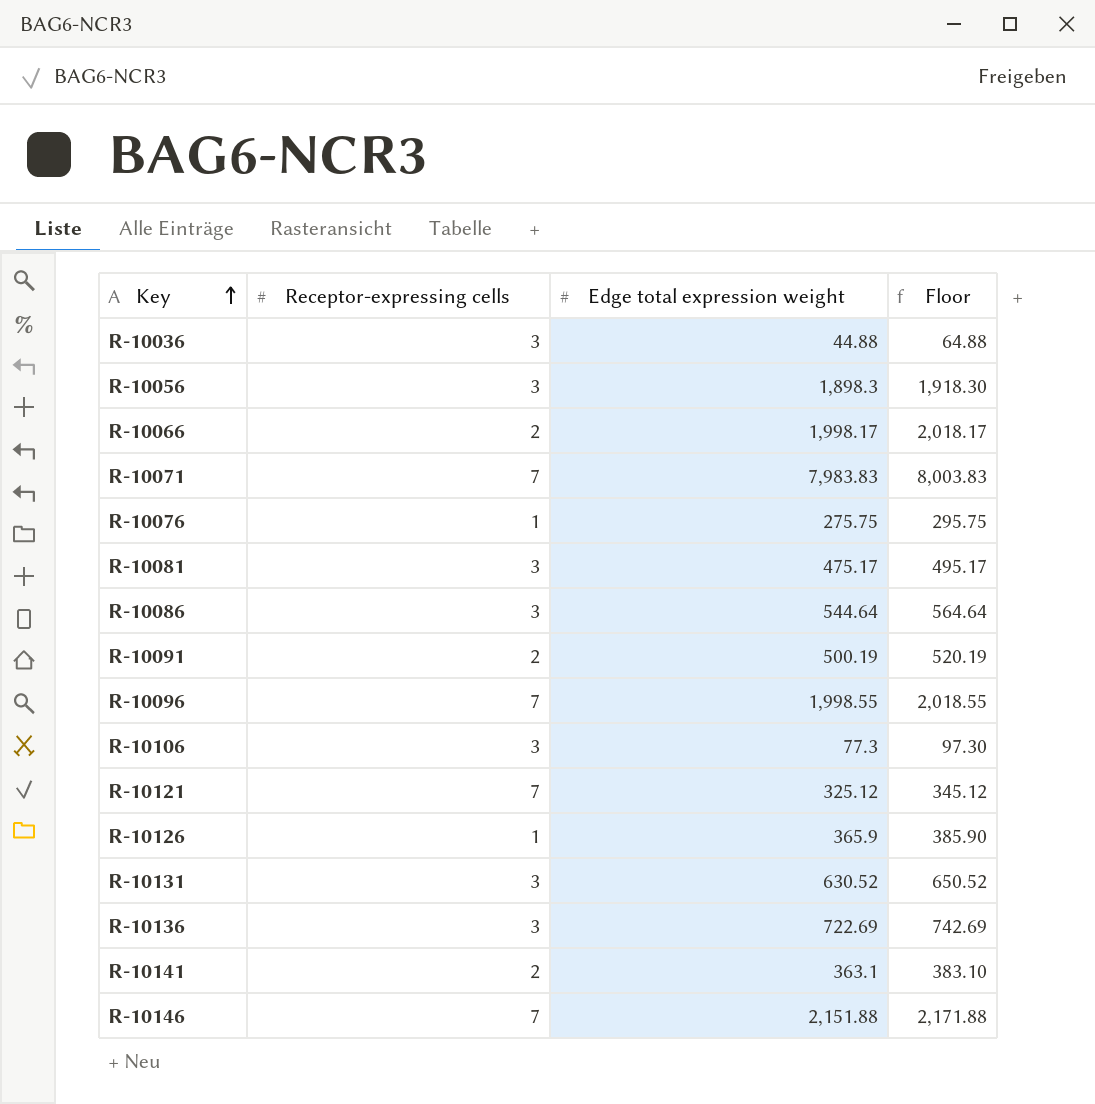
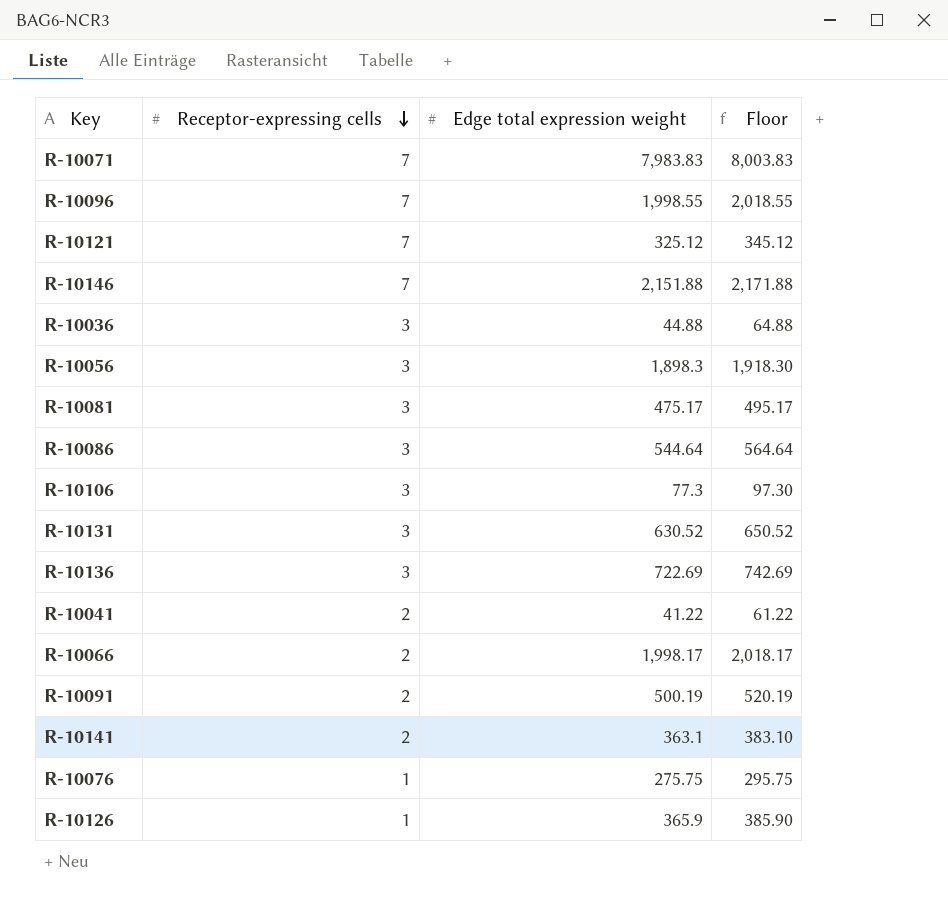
row order: Key ascending -> Receptor-expressing cells descending
row R-10041: none -> 2 | 41.22 | 61.22

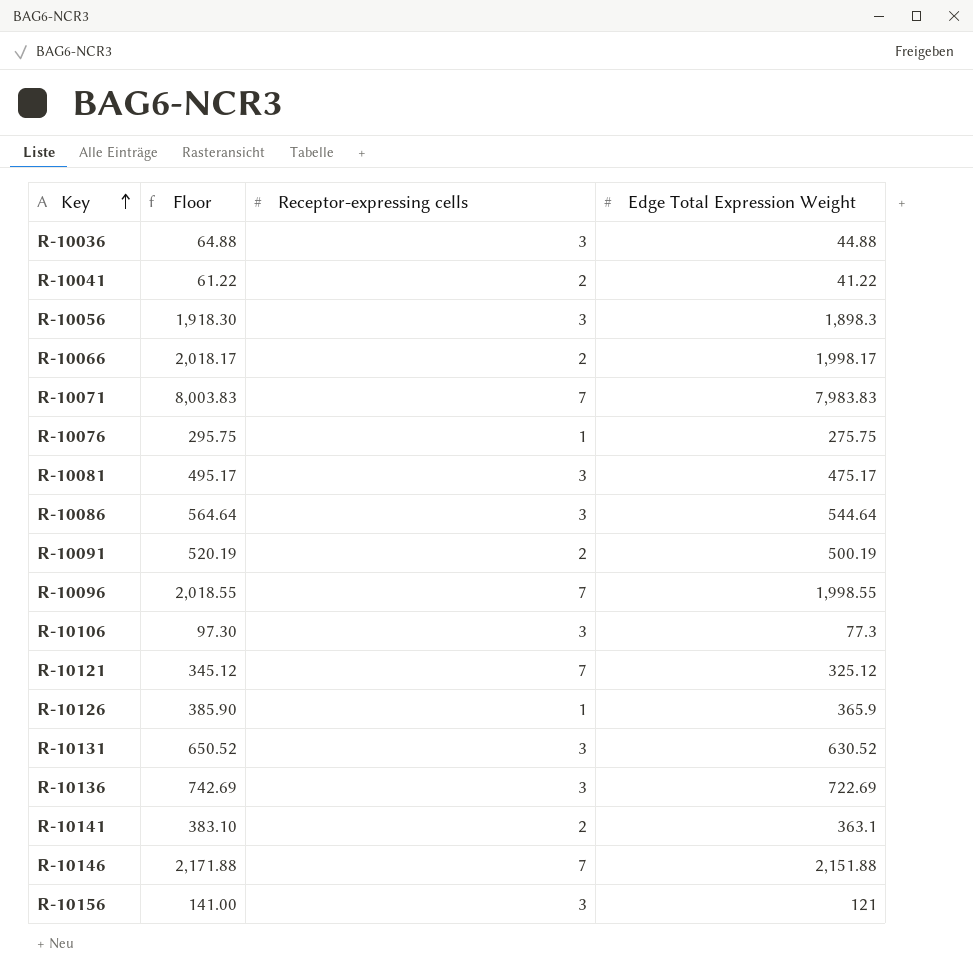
row order: Receptor-expressing cells descending -> Key ascending
column Floor | position: 4 -> 2
column name: Edge total expression weight -> Edge Total Expression Weight
row R-10156: none -> 141.00 | 3 | 121

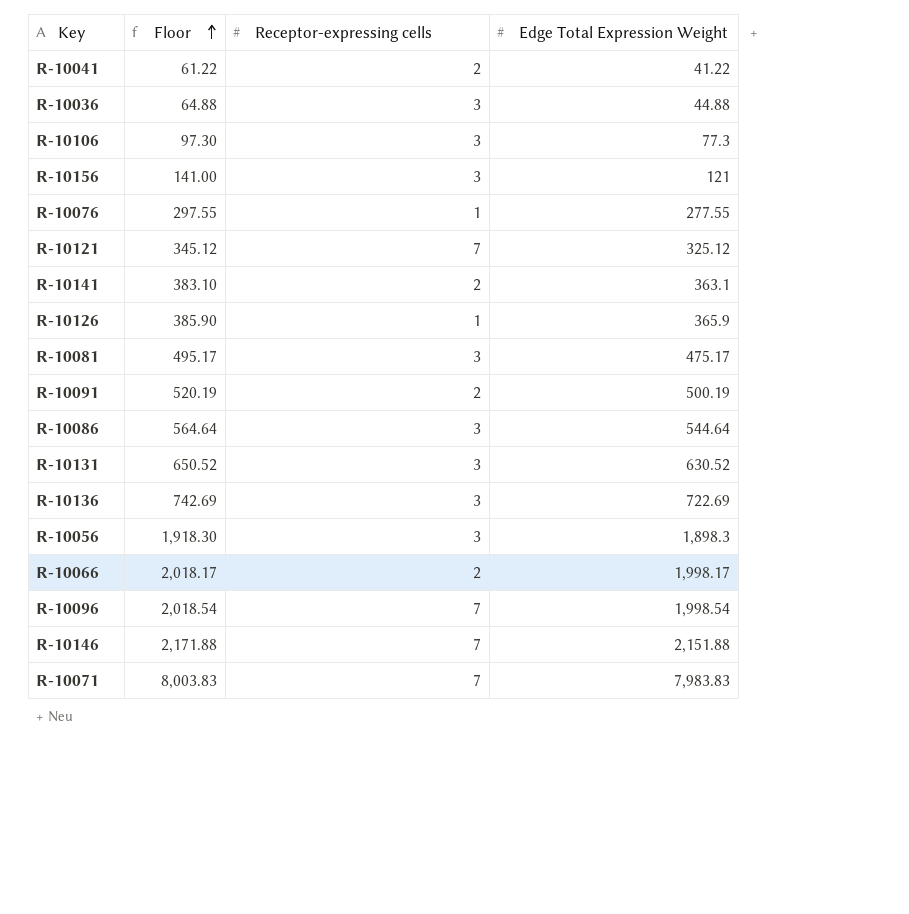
row order: Key ascending -> Floor ascending
R-10076 | Floor: 295.75 -> 297.55
R-10076 | Edge Total Expression Weight: 275.75 -> 277.55
R-10096 | Floor: 2,018.55 -> 2,018.54
R-10096 | Edge Total Expression Weight: 1,998.55 -> 1,998.54

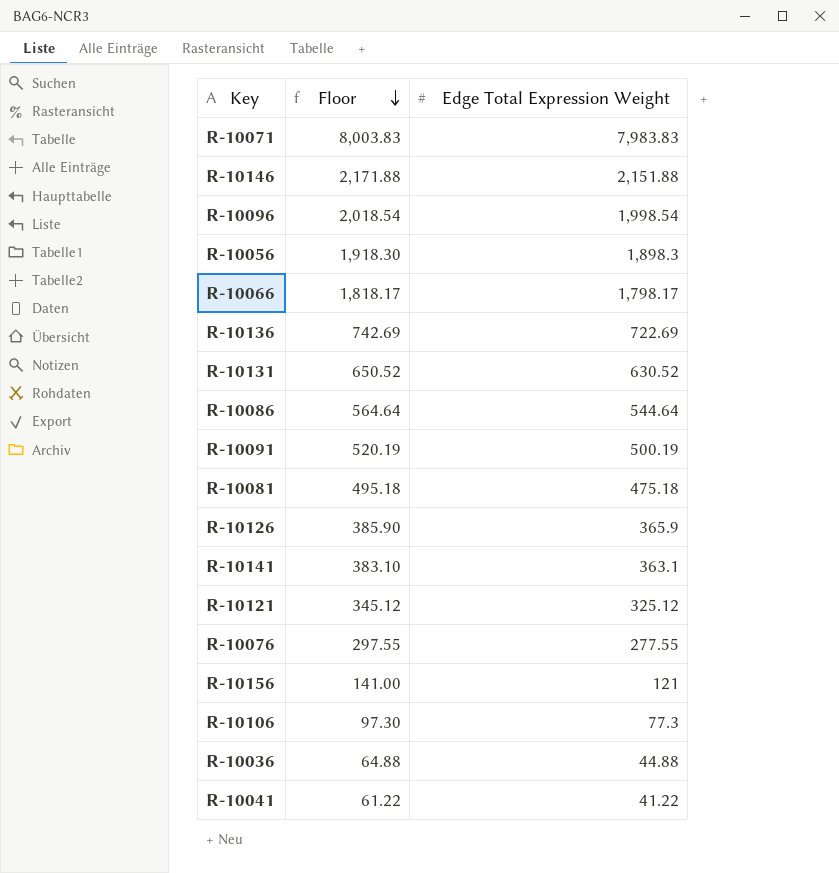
row order: Floor ascending -> Floor descending
column Receptor-expressing cells | position: 3 -> none
R-10066 | Floor: 2,018.17 -> 1,818.17
R-10066 | Edge Total Expression Weight: 1,998.17 -> 1,798.17
R-10081 | Floor: 495.17 -> 495.18
R-10081 | Edge Total Expression Weight: 475.17 -> 475.18

